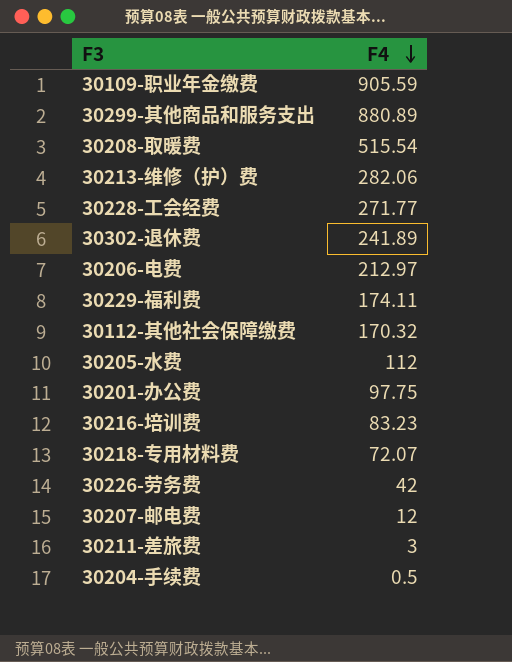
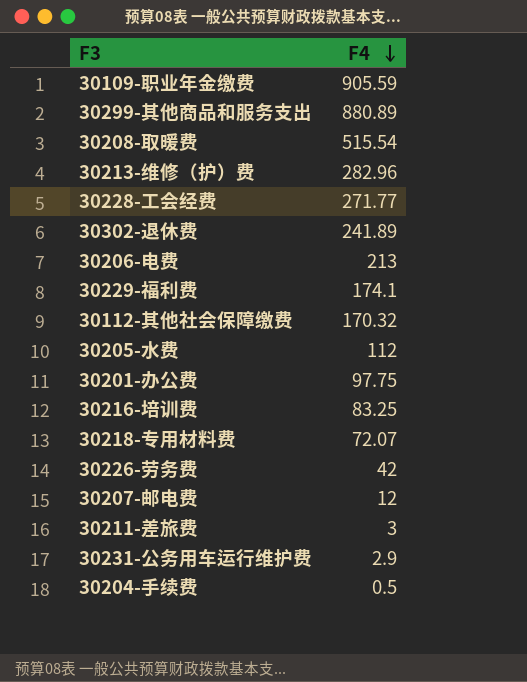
30213-维修（护）费 | F4: 282.06 -> 282.96
30206-电费 | F4: 212.97 -> 213
30229-福利费 | F4: 174.11 -> 174.1
30216-培训费 | F4: 83.23 -> 83.25
row 30231-公务用车运行维护费: none -> 2.9

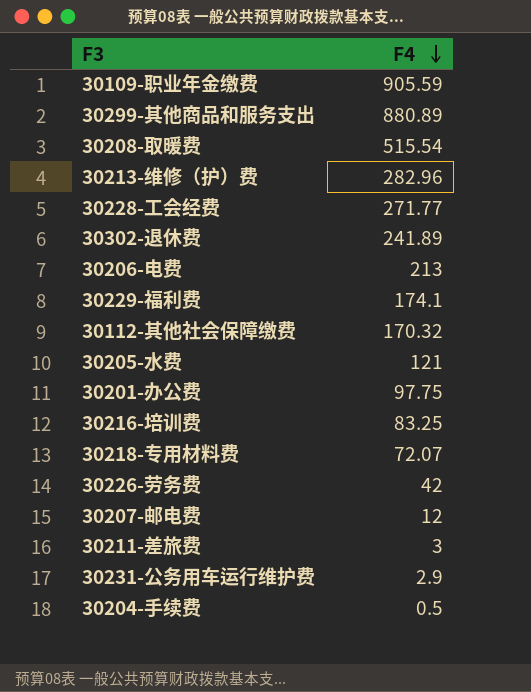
30205-水费 | F4: 112 -> 121

